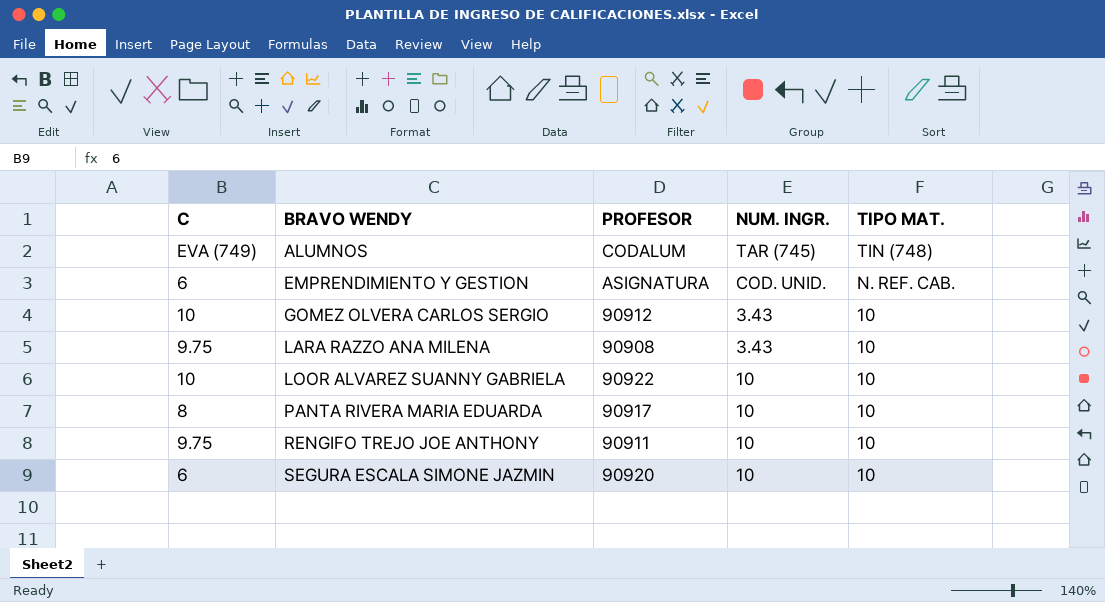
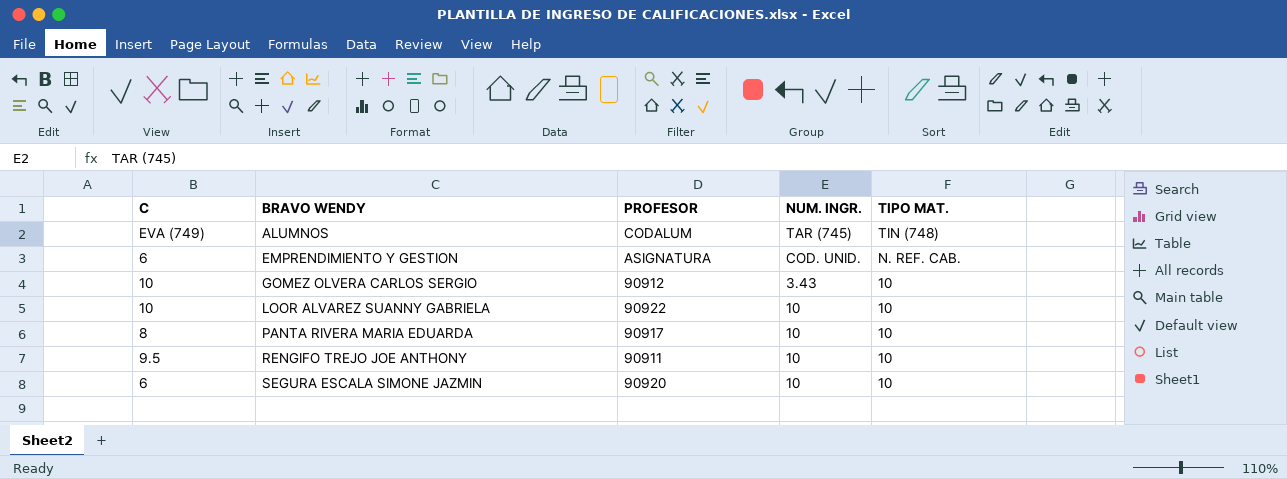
row LARA RAZZO ANA MILENA: 9.75 | 90908 | 3.43 | 10 -> none
RENGIFO TREJO JOE ANTHONY | C: 9.75 -> 9.5

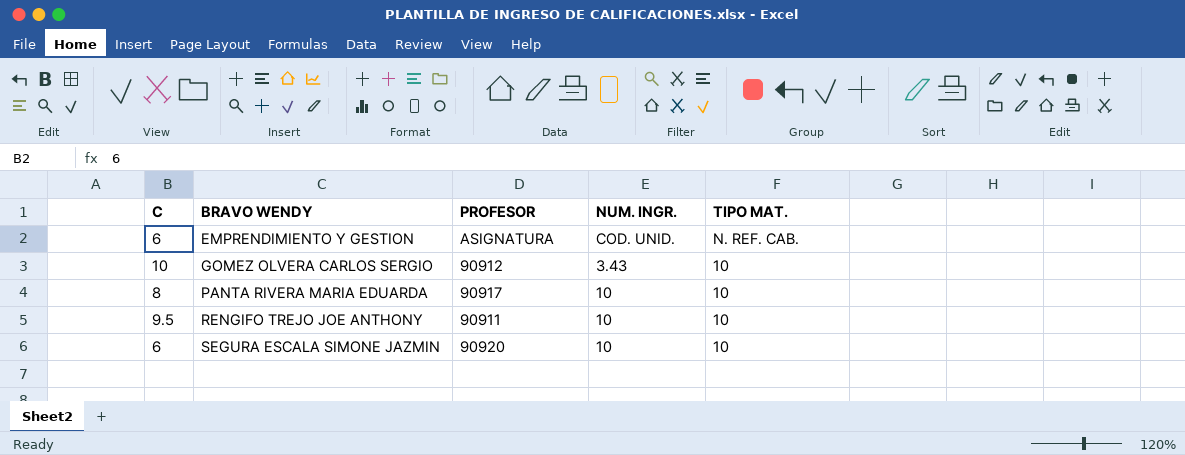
row ALUMNOS: EVA (749) | CODALUM | TAR (745) | TIN (748) -> none
row LOOR ALVAREZ SUANNY GABRIELA: 10 | 90922 | 10 | 10 -> none

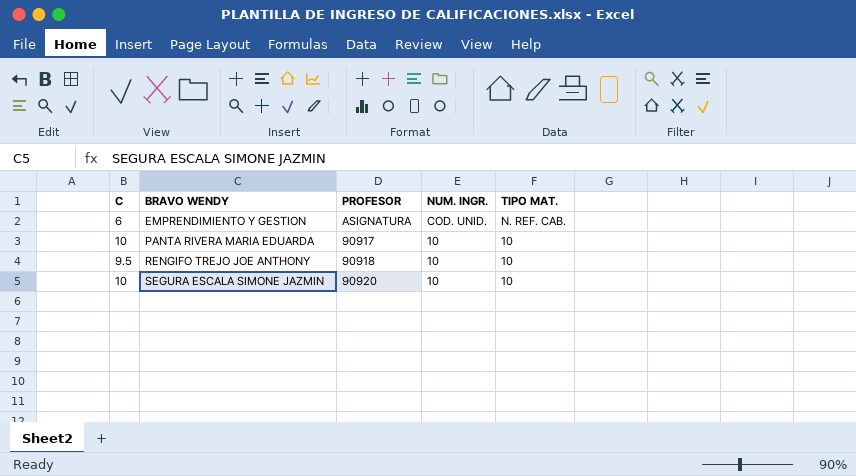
row GOMEZ OLVERA CARLOS SERGIO: 10 | 90912 | 3.43 | 10 -> none
PANTA RIVERA MARIA EDUARDA | C: 8 -> 10
RENGIFO TREJO JOE ANTHONY | PROFESOR: 90911 -> 90918
SEGURA ESCALA SIMONE JAZMIN | C: 6 -> 10

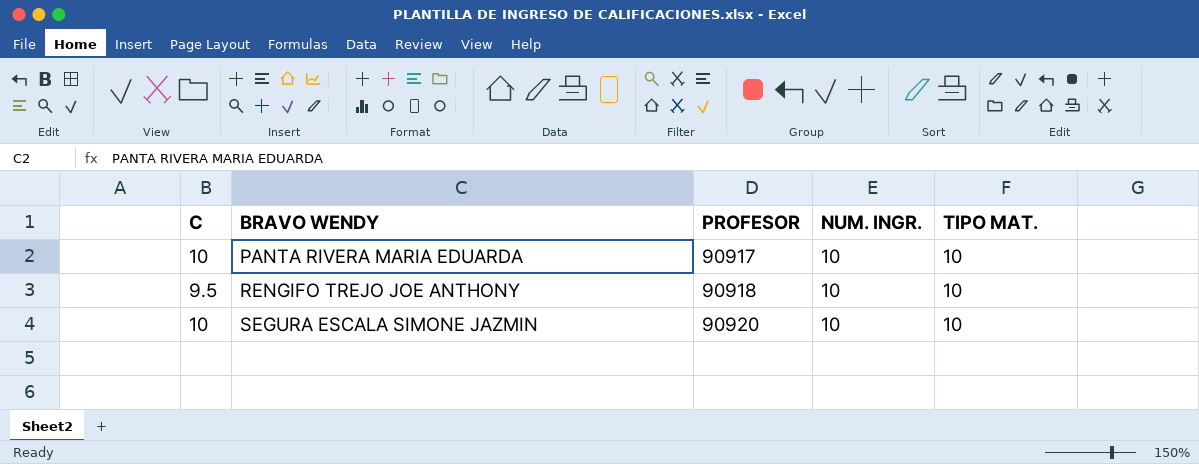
row EMPRENDIMIENTO Y GESTION: 6 | ASIGNATURA | COD. UNID. | N. REF. CAB. -> none

